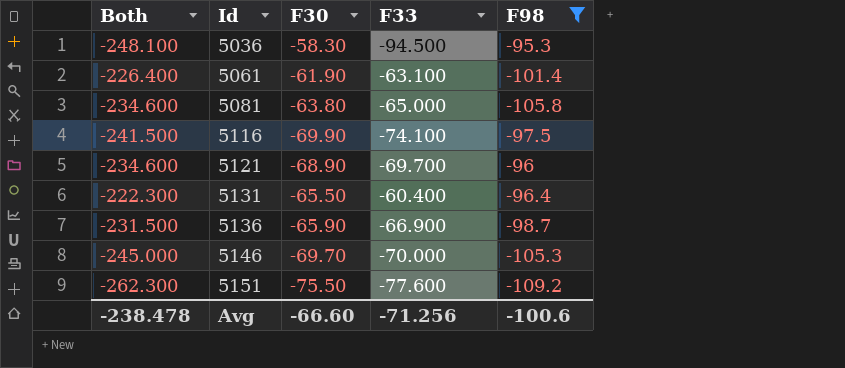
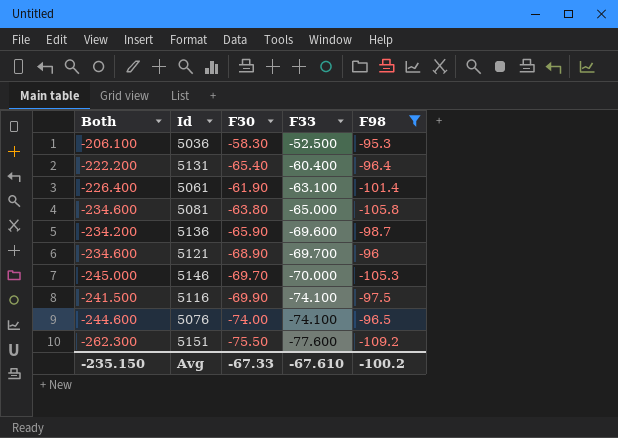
row order: Id ascending -> F33 descending
5036 | Both: -248.100 -> -206.100
5036 | F33: -94.500 -> -52.500
5131 | Both: -222.300 -> -222.200
5131 | F30: -65.50 -> -65.40
5136 | Both: -231.500 -> -234.200
5136 | F33: -66.900 -> -69.600
row 5076: none -> -244.600 | -74.00 | -74.100 | -96.5
Avg | Both: -238.478 -> -235.150
Avg | F30: -66.60 -> -67.33
Avg | F33: -71.256 -> -67.610
Avg | F98: -100.6 -> -100.2

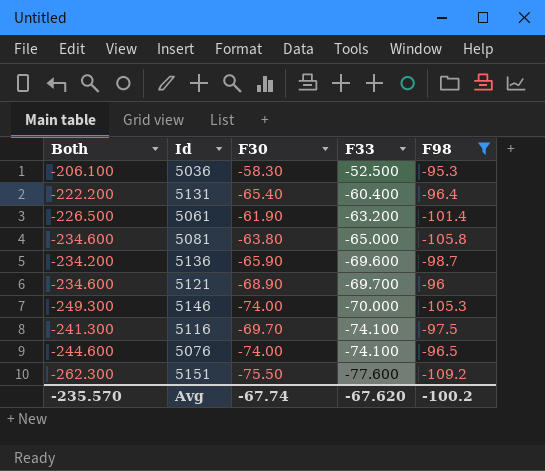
5061 | Both: -226.400 -> -226.500
5061 | F33: -63.100 -> -63.200
5146 | Both: -245.000 -> -249.300
5146 | F30: -69.70 -> -74.00
5116 | Both: -241.500 -> -241.300
5116 | F30: -69.90 -> -69.70
Avg | Both: -235.150 -> -235.570
Avg | F30: -67.33 -> -67.74
Avg | F33: -67.610 -> -67.620

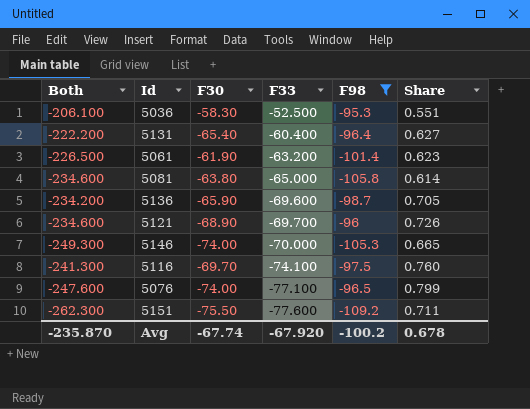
column Share | formula: none -> [F33] / [F98]
5076 | Both: -244.600 -> -247.600
5076 | F33: -74.100 -> -77.100
Avg | Both: -235.570 -> -235.870
Avg | F33: -67.620 -> -67.920

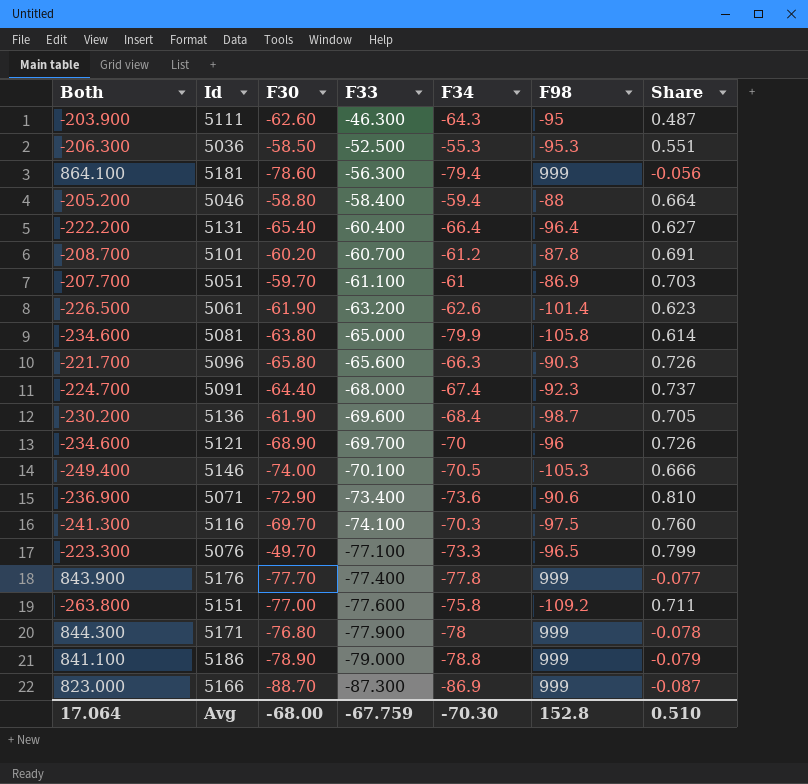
filter: F98 <= -95.3 -> none
column F34 | position: none -> 5
5036 | Both: -206.100 -> -206.300
5036 | F30: -58.30 -> -58.50
5136 | Both: -234.200 -> -230.200
5136 | F30: -65.90 -> -61.90
5146 | Both: -249.300 -> -249.400
5146 | F33: -70.000 -> -70.100
5146 | Share: 0.665 -> 0.666
5076 | Both: -247.600 -> -223.300
5076 | F30: -74.00 -> -49.70
5151 | Both: -262.300 -> -263.800
5151 | F30: -75.50 -> -77.00
Avg | Both: -235.870 -> 17.064
Avg | F30: -67.74 -> -68.00
Avg | F33: -67.920 -> -67.759
Avg | F98: -100.2 -> 152.8
Avg | Share: 0.678 -> 0.510

